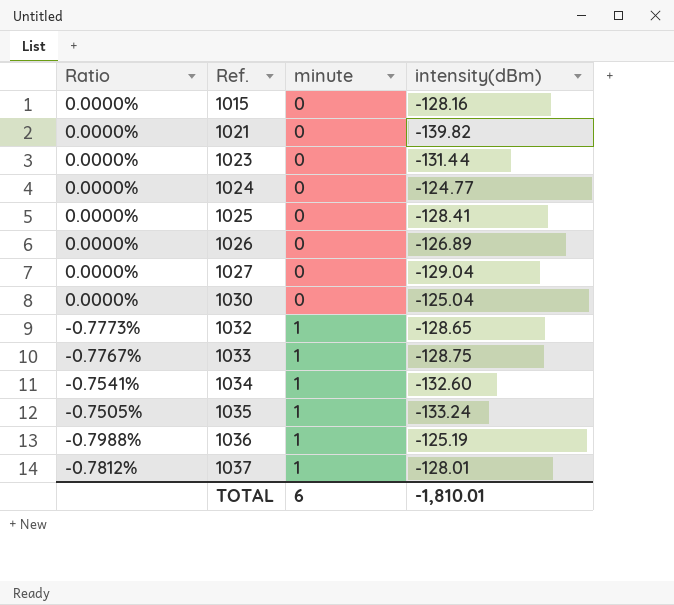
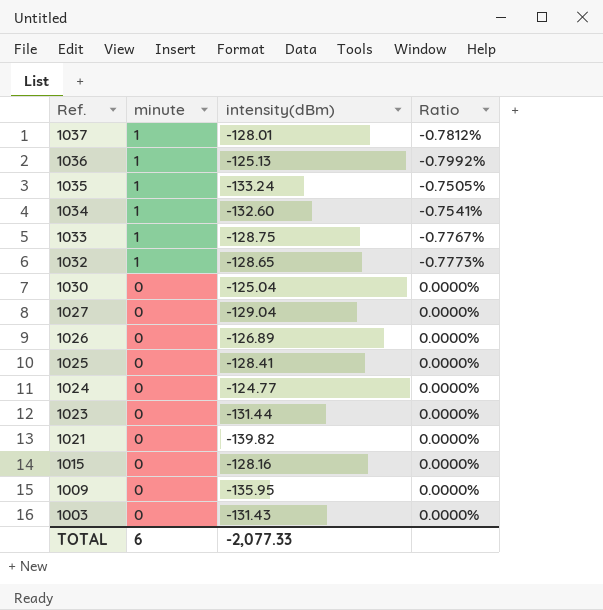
row order: Ref. ascending -> Ref. descending
column Ratio | position: 1 -> 4
1036 | intensity(dBm): -125.19 -> -125.13
1036 | Ratio: -0.7988% -> -0.7992%
row 1009: none -> 0 | -135.95 | 0.0000%
row 1003: none -> 0 | -131.43 | 0.0000%
TOTAL | intensity(dBm): -1,810.01 -> -2,077.33

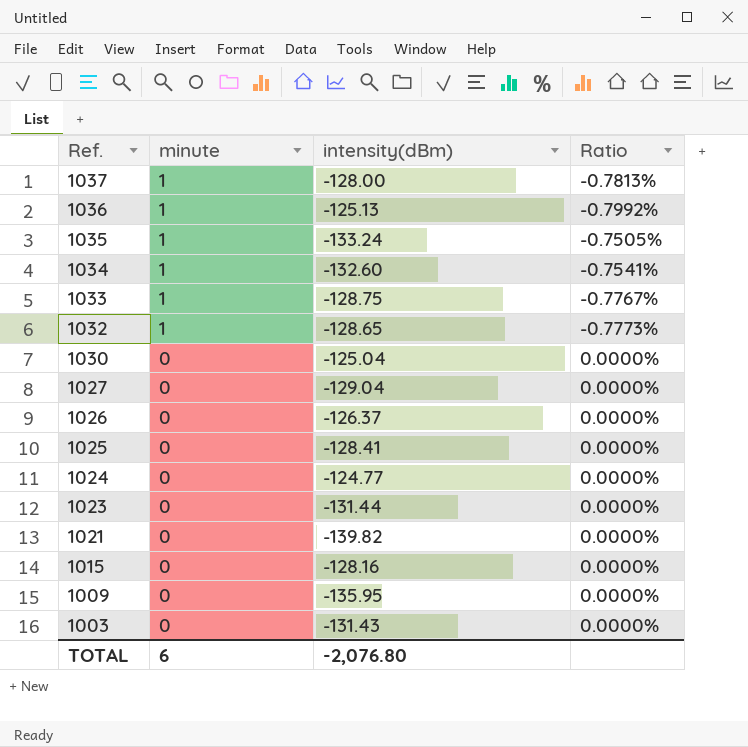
1037 | intensity(dBm): -128.01 -> -128.00
1037 | Ratio: -0.7812% -> -0.7813%
1026 | intensity(dBm): -126.89 -> -126.37
TOTAL | intensity(dBm): -2,077.33 -> -2,076.80

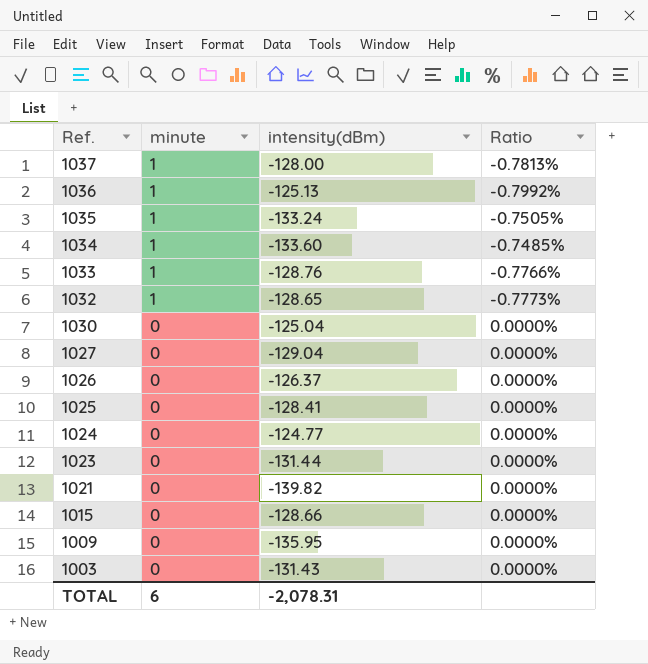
1034 | intensity(dBm): -132.60 -> -133.60
1034 | Ratio: -0.7541% -> -0.7485%
1033 | intensity(dBm): -128.75 -> -128.76
1033 | Ratio: -0.7767% -> -0.7766%
1015 | intensity(dBm): -128.16 -> -128.66
TOTAL | intensity(dBm): -2,076.80 -> -2,078.31

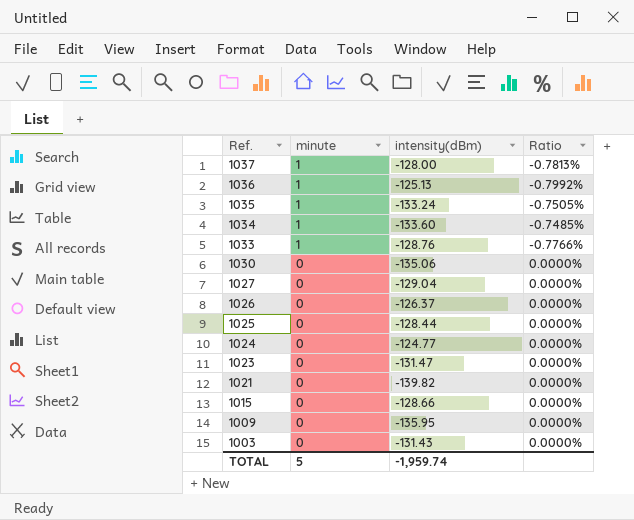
row 1032: 1 | -128.65 | -0.7773% -> none
1030 | intensity(dBm): -125.04 -> -135.06
1025 | intensity(dBm): -128.41 -> -128.44
1023 | intensity(dBm): -131.44 -> -131.47
TOTAL | minute: 6 -> 5
TOTAL | intensity(dBm): -2,078.31 -> -1,959.74

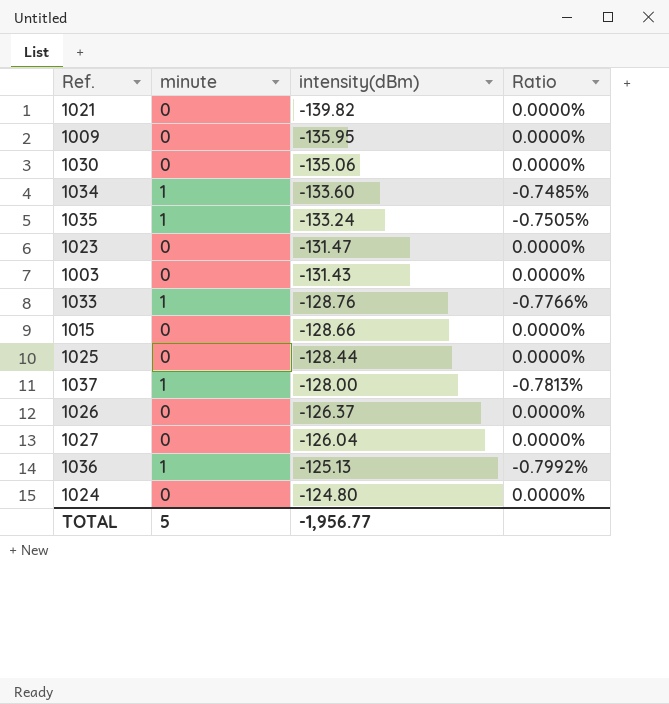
row order: Ref. descending -> intensity(dBm) ascending
1027 | intensity(dBm): -129.04 -> -126.04
1024 | intensity(dBm): -124.77 -> -124.80
TOTAL | intensity(dBm): -1,959.74 -> -1,956.77

